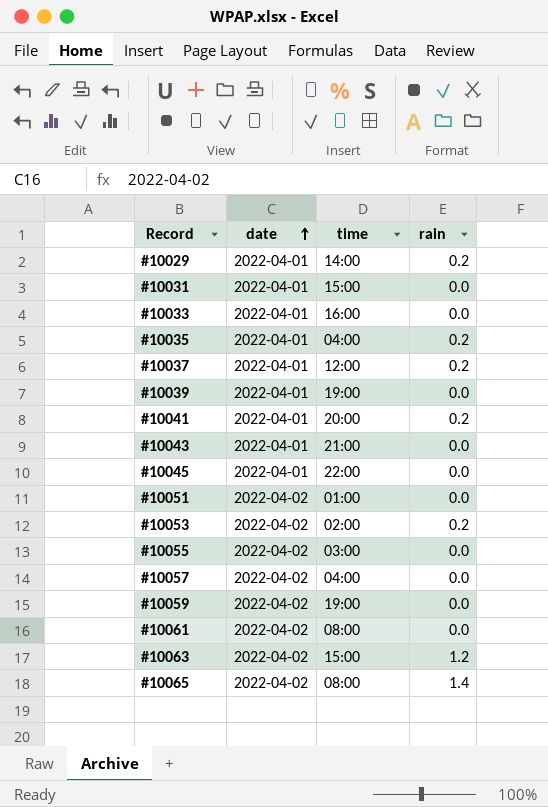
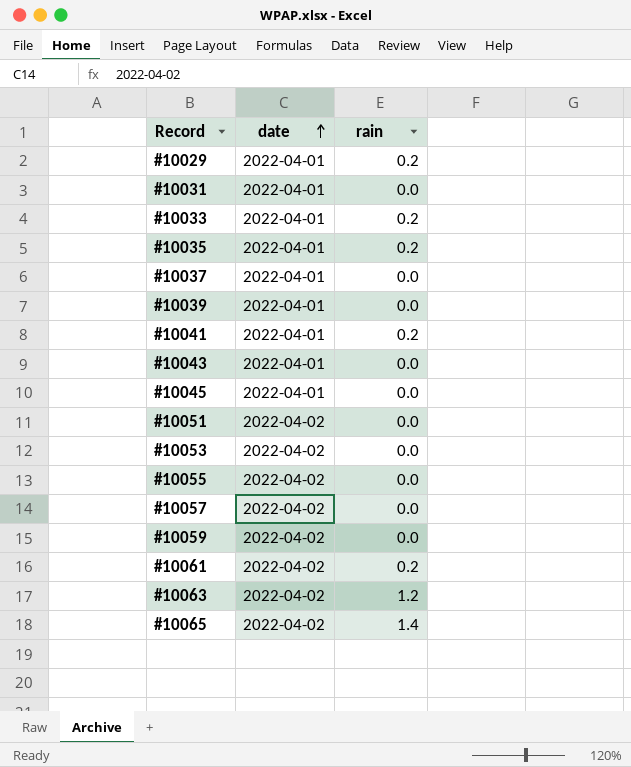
column time | position: 3 -> none
#10033 | rain: 0.0 -> 0.2
#10037 | rain: 0.2 -> 0.0
#10053 | rain: 0.2 -> 0.0
#10061 | rain: 0.0 -> 0.2

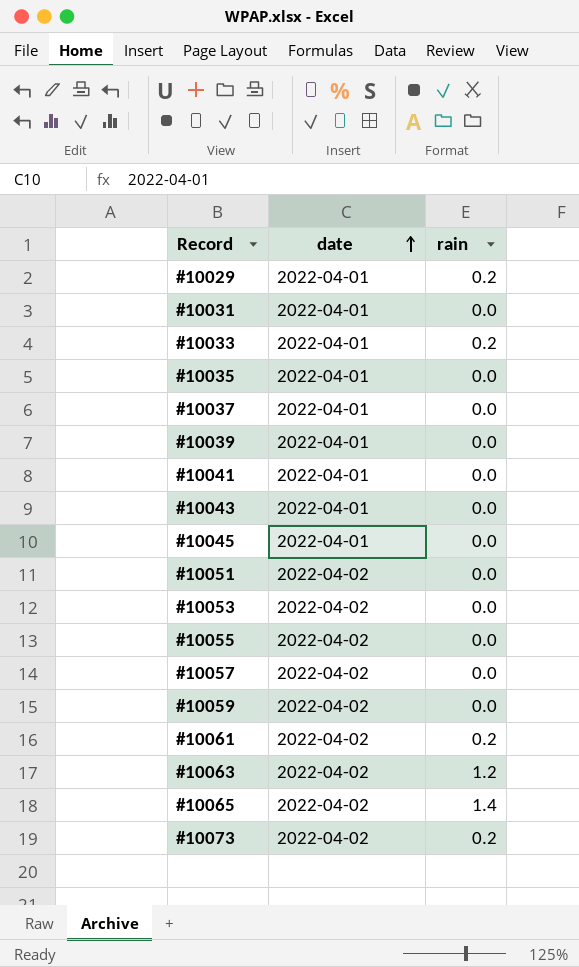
#10035 | rain: 0.2 -> 0.0
#10041 | rain: 0.2 -> 0.0
row #10073: none -> 2022-04-02 | 0.2

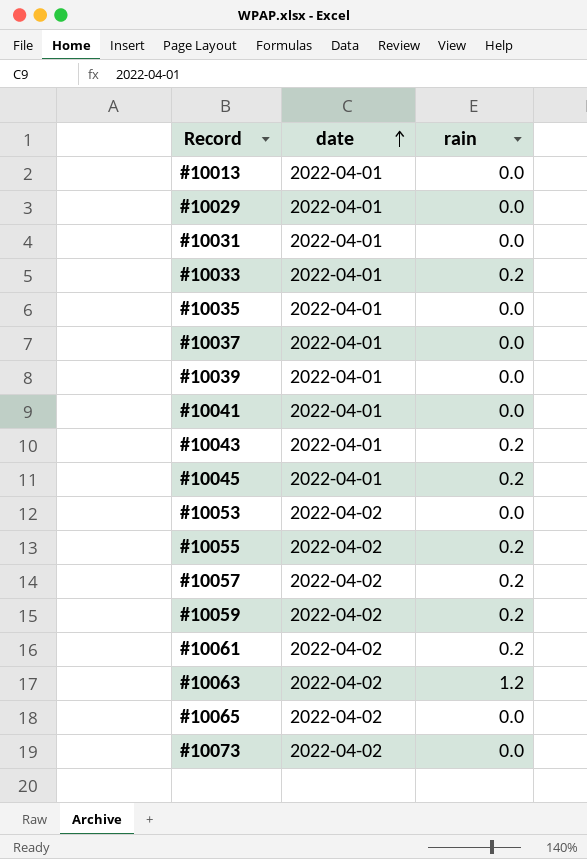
row #10051: 2022-04-02 | 0.0 -> none
row #10013: none -> 2022-04-01 | 0.0
#10029 | rain: 0.2 -> 0.0
#10043 | rain: 0.0 -> 0.2
#10045 | rain: 0.0 -> 0.2
#10055 | rain: 0.0 -> 0.2
#10057 | rain: 0.0 -> 0.2
#10059 | rain: 0.0 -> 0.2
#10065 | rain: 1.4 -> 0.0
#10073 | rain: 0.2 -> 0.0

